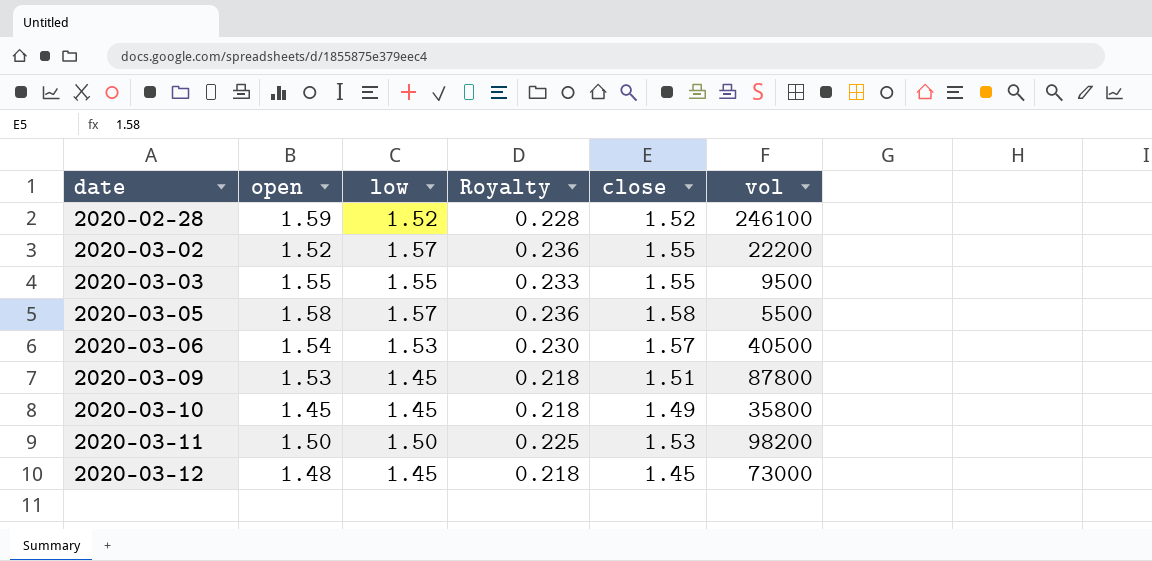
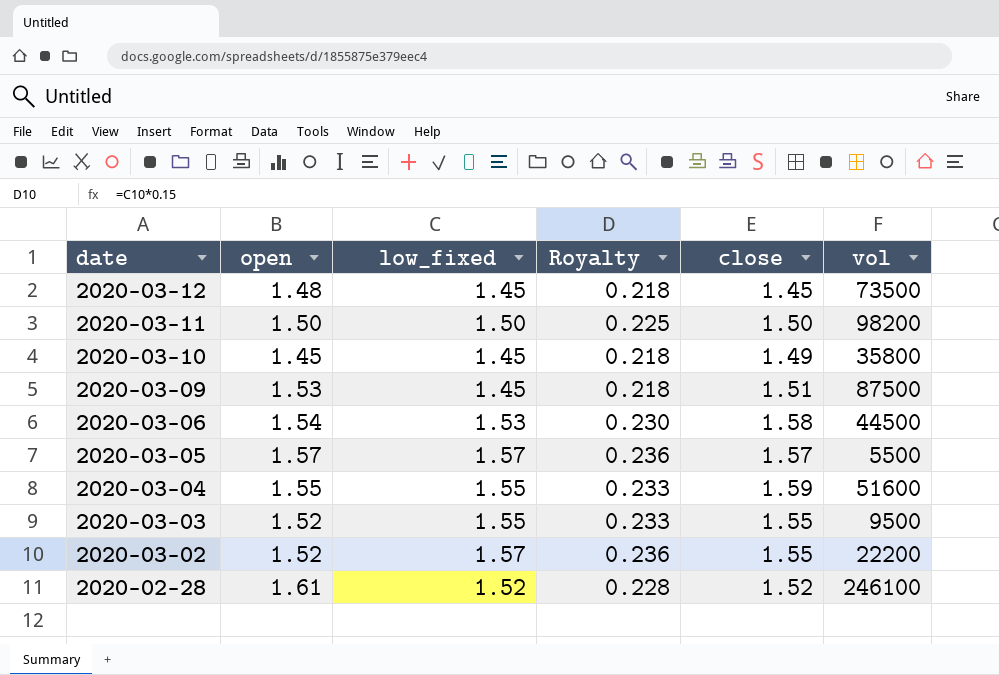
row order: date ascending -> date descending
column name: low -> low_fixed
2020-03-12 | vol: 73000 -> 73500
2020-03-11 | close: 1.53 -> 1.50
2020-03-09 | vol: 87800 -> 87500
2020-03-06 | close: 1.57 -> 1.58
2020-03-06 | vol: 40500 -> 44500
2020-03-05 | open: 1.58 -> 1.57
2020-03-05 | close: 1.58 -> 1.57
row 2020-03-04: none -> 1.55 | 1.55 | 0.233 | 1.59 | 51600
2020-03-03 | open: 1.55 -> 1.52
2020-02-28 | open: 1.59 -> 1.61

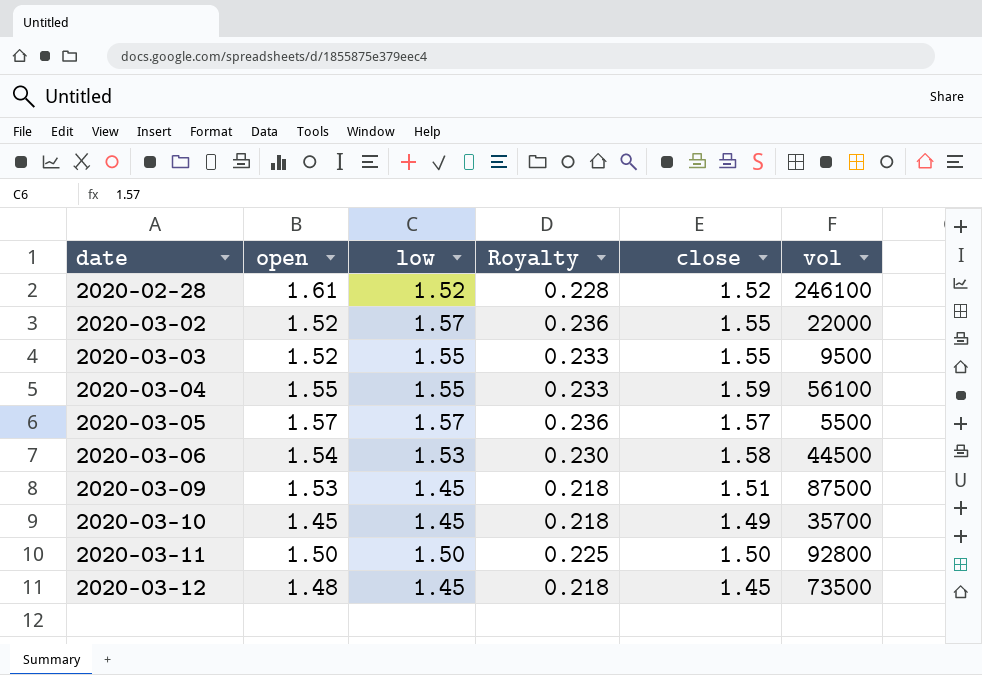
row order: date descending -> date ascending
column name: low_fixed -> low
2020-03-02 | vol: 22200 -> 22000
2020-03-04 | vol: 51600 -> 56100
2020-03-10 | vol: 35800 -> 35700
2020-03-11 | vol: 98200 -> 92800

